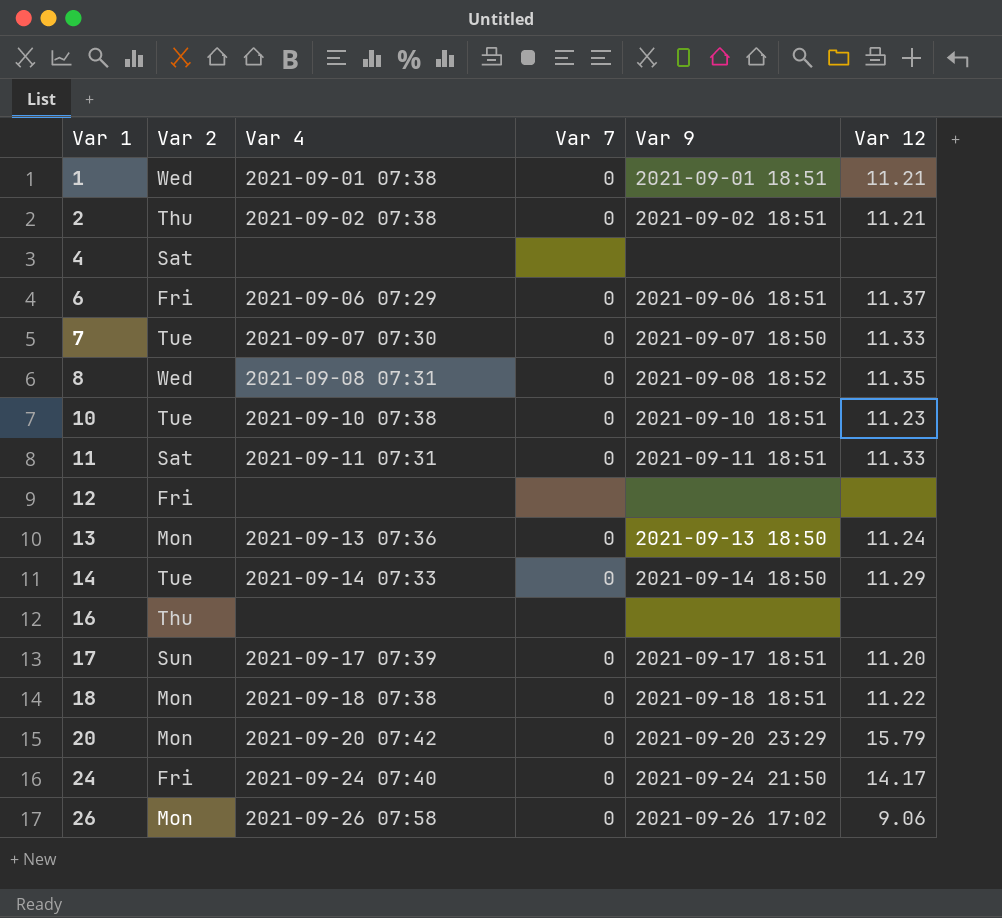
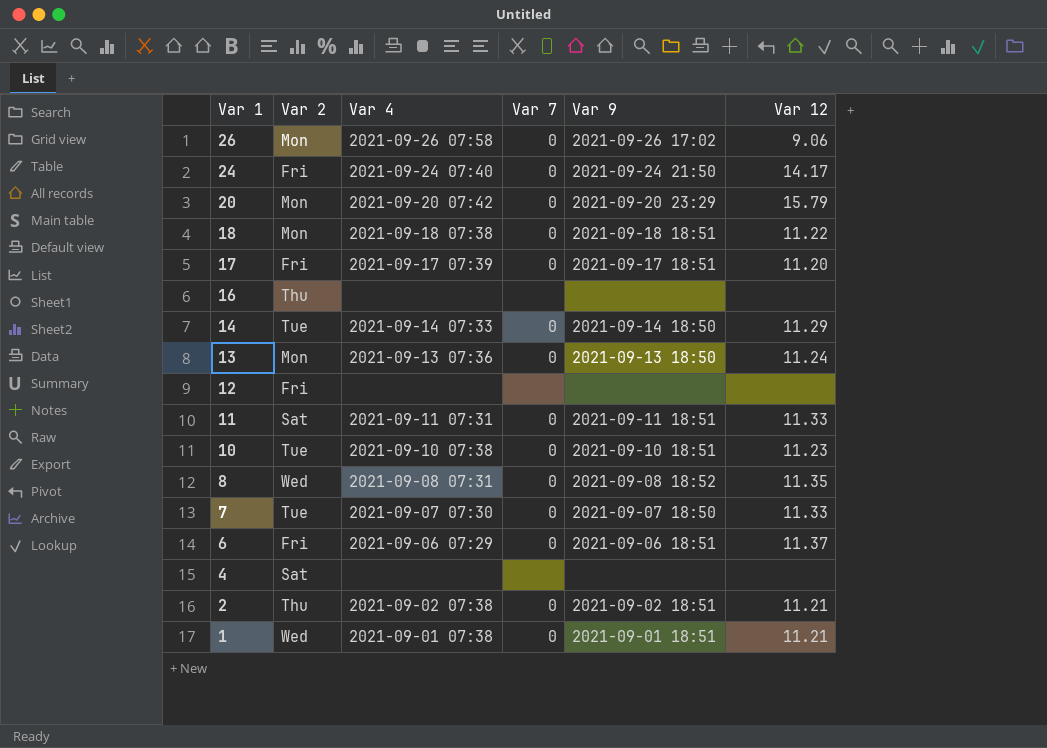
row order: Var 1 ascending -> Var 1 descending
17 | Var 2: Sun -> Fri

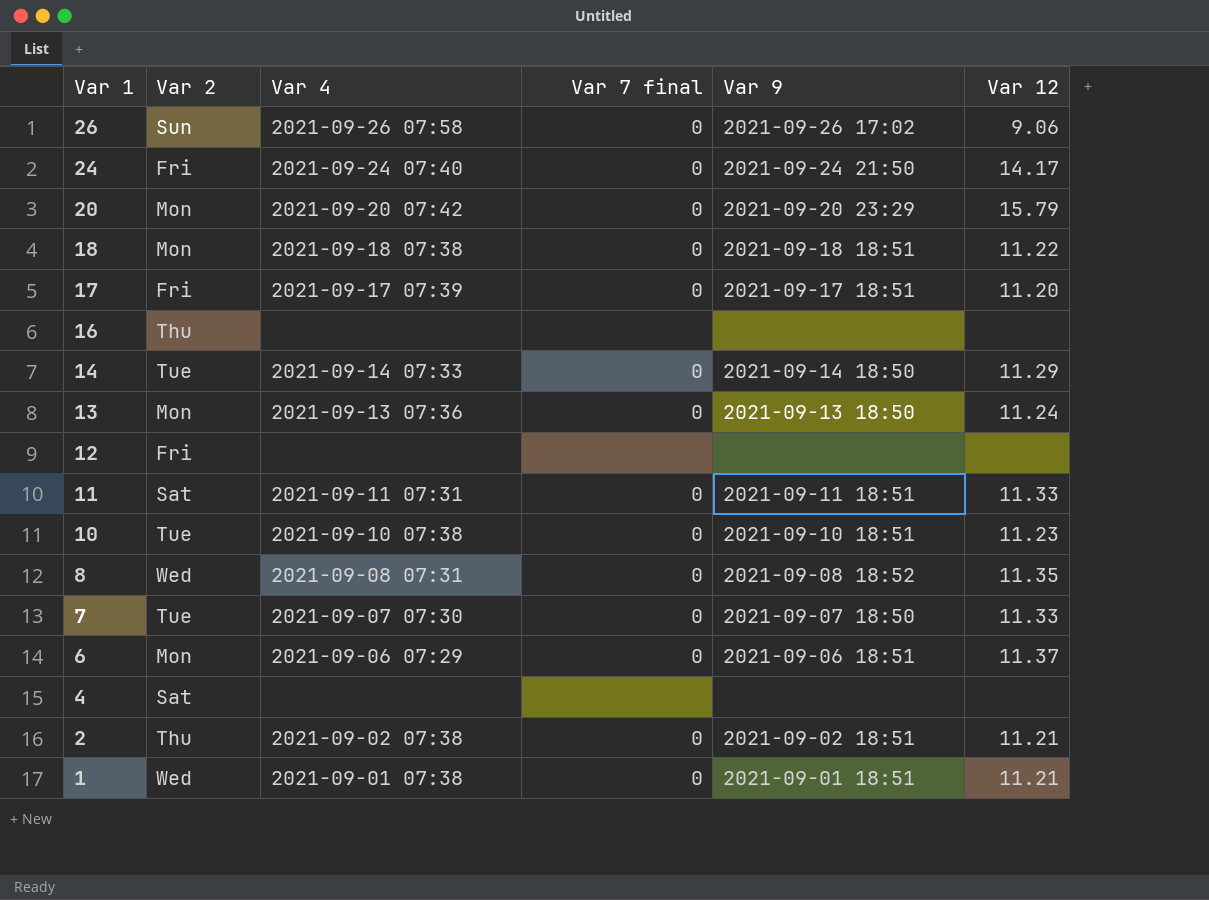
column name: Var 7 -> Var 7 final
26 | Var 2: Mon -> Sun
6 | Var 2: Fri -> Mon

